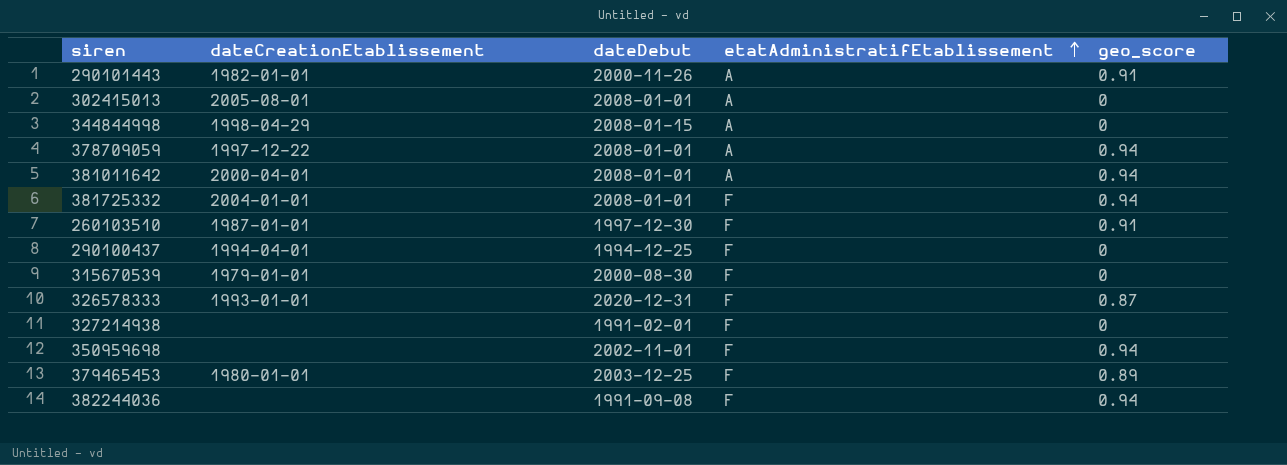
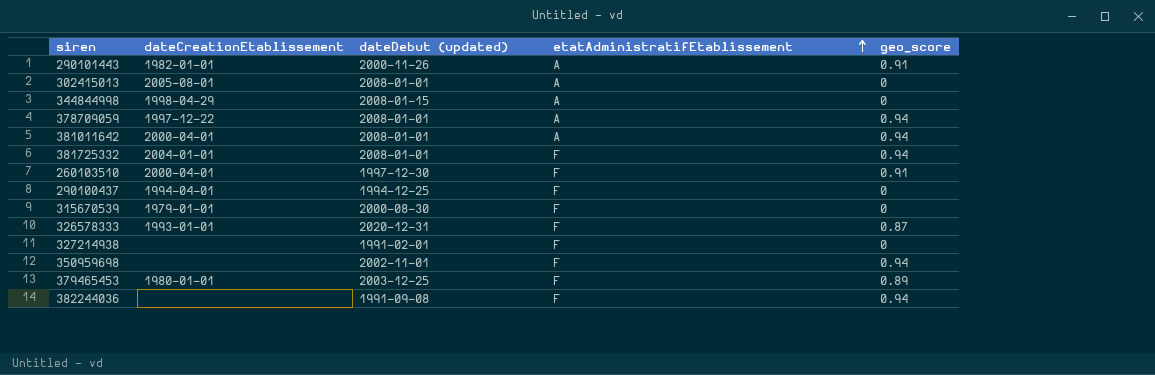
column name: dateDebut -> dateDebut (updated)
260103510 | dateCreationEtablissement: 1987-01-01 -> 2000-04-01

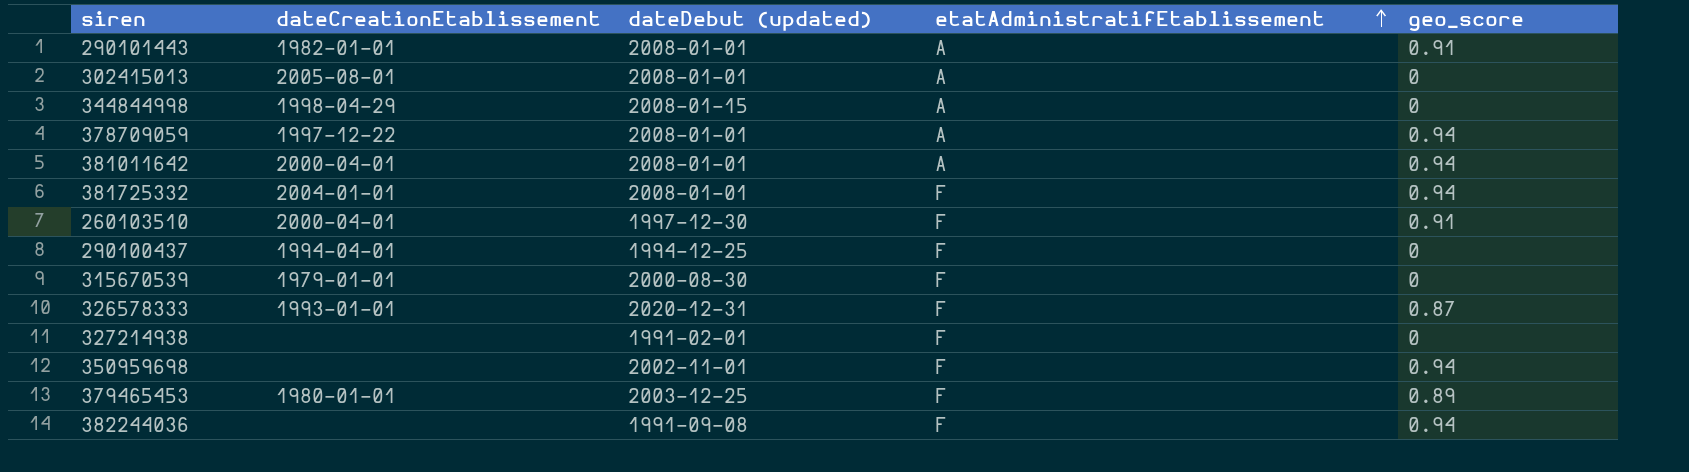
290101443 | dateDebut (updated): 2000-11-26 -> 2008-01-01

